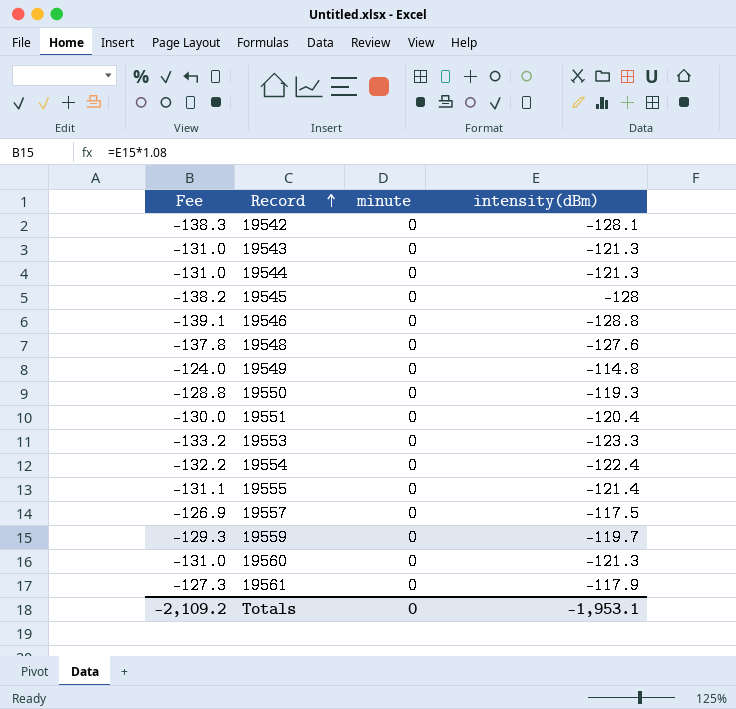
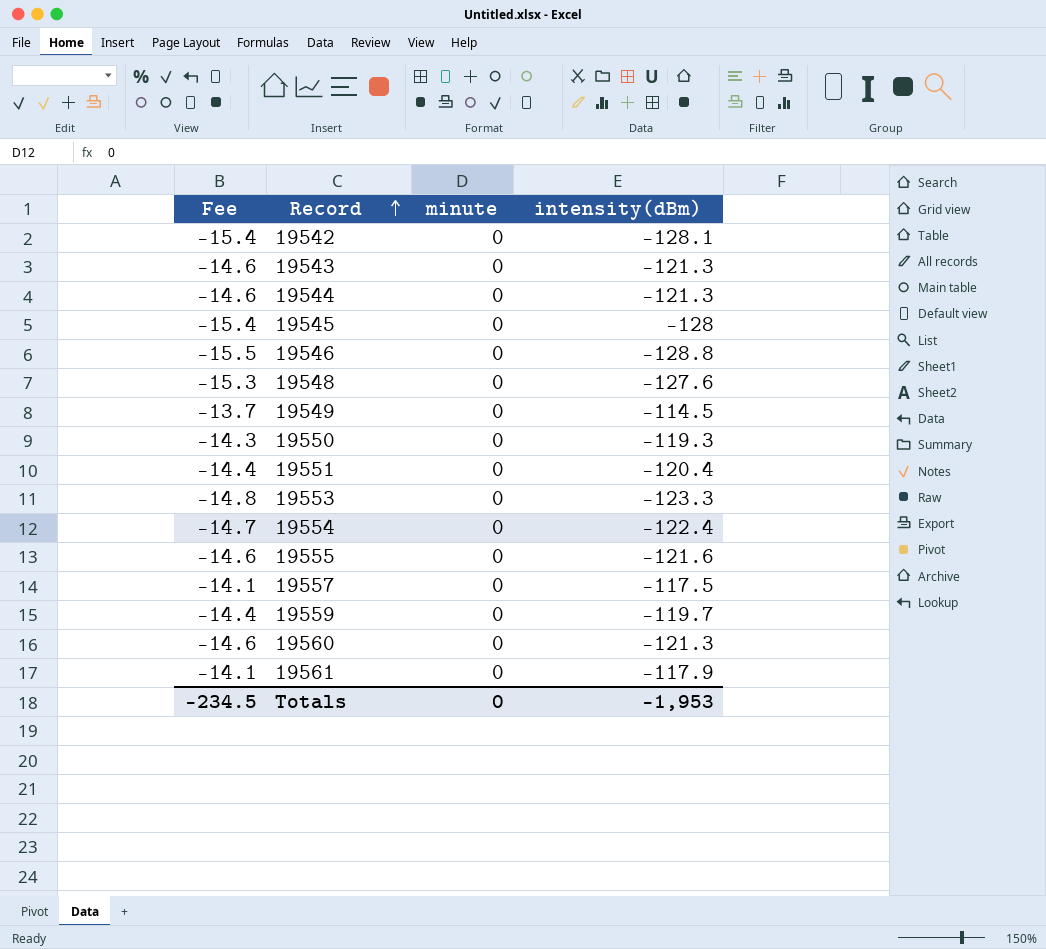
column Fee | formula: [intensity(dBm)] * 1.08 -> [intensity(dBm)] * 0.12
19549 | intensity(dBm): -114.8 -> -114.5
19555 | intensity(dBm): -121.4 -> -121.6
Totals | Fee: -2,109.2 -> -234.5
Totals | intensity(dBm): -1,953.1 -> -1,953

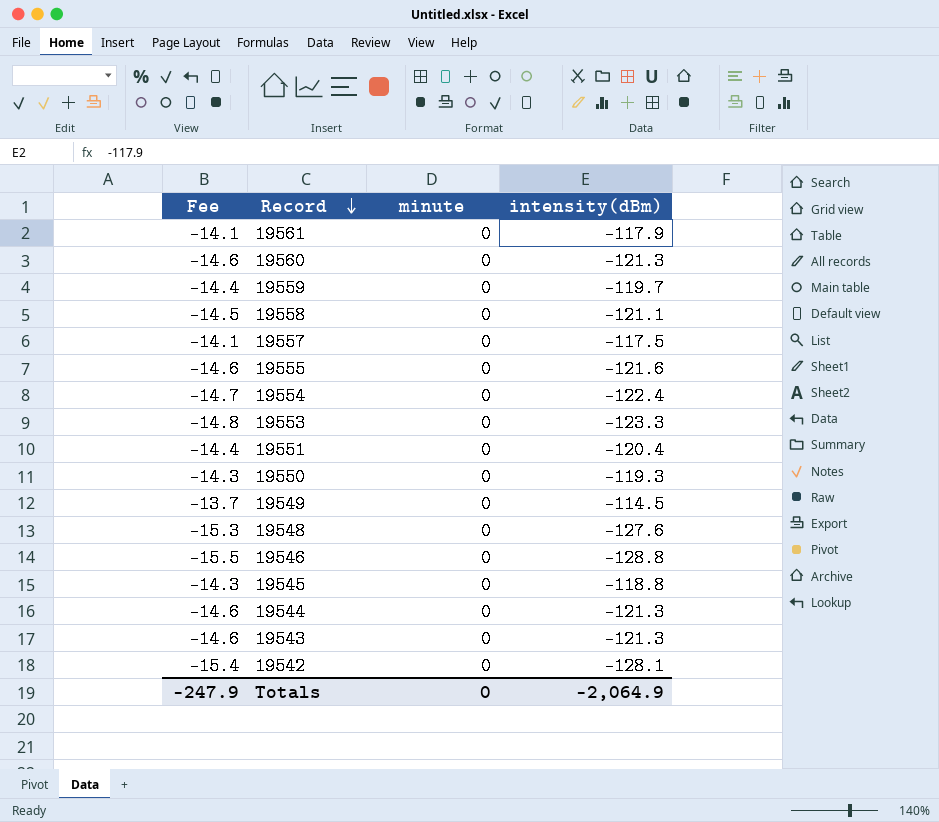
row order: Record ascending -> Record descending
row 19558: none -> -14.5 | 0 | -121.1
19545 | Fee: -15.4 -> -14.3
19545 | intensity(dBm): -128 -> -118.8
Totals | Fee: -234.5 -> -247.9
Totals | intensity(dBm): -1,953 -> -2,064.9

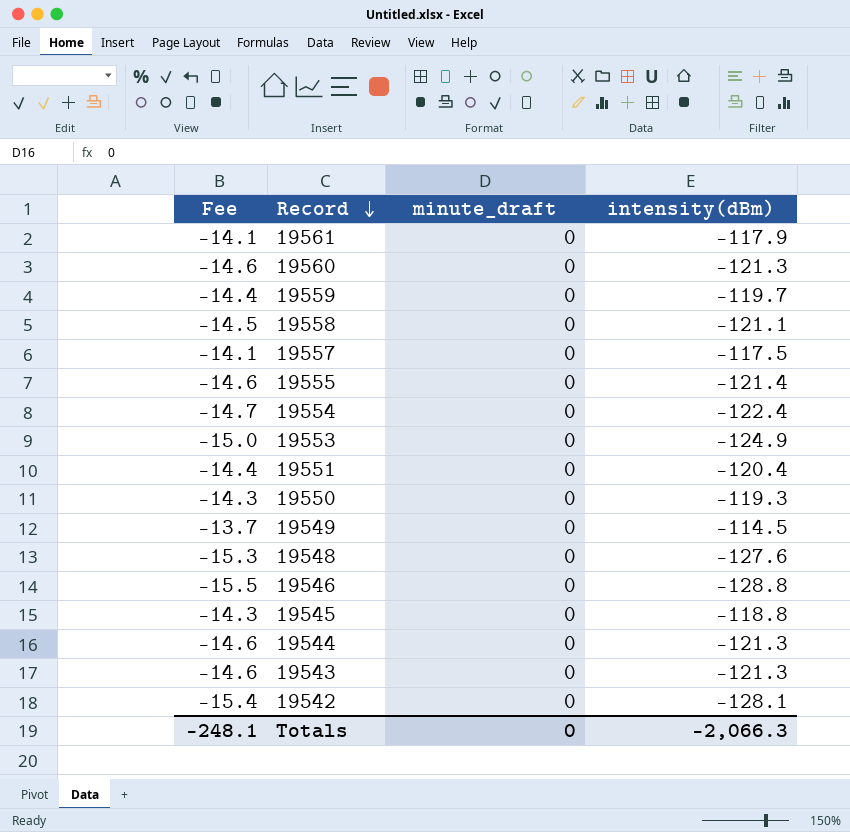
column name: minute -> minute_draft
19555 | intensity(dBm): -121.6 -> -121.4
19553 | Fee: -14.8 -> -15.0
19553 | intensity(dBm): -123.3 -> -124.9
Totals | Fee: -247.9 -> -248.1
Totals | intensity(dBm): -2,064.9 -> -2,066.3

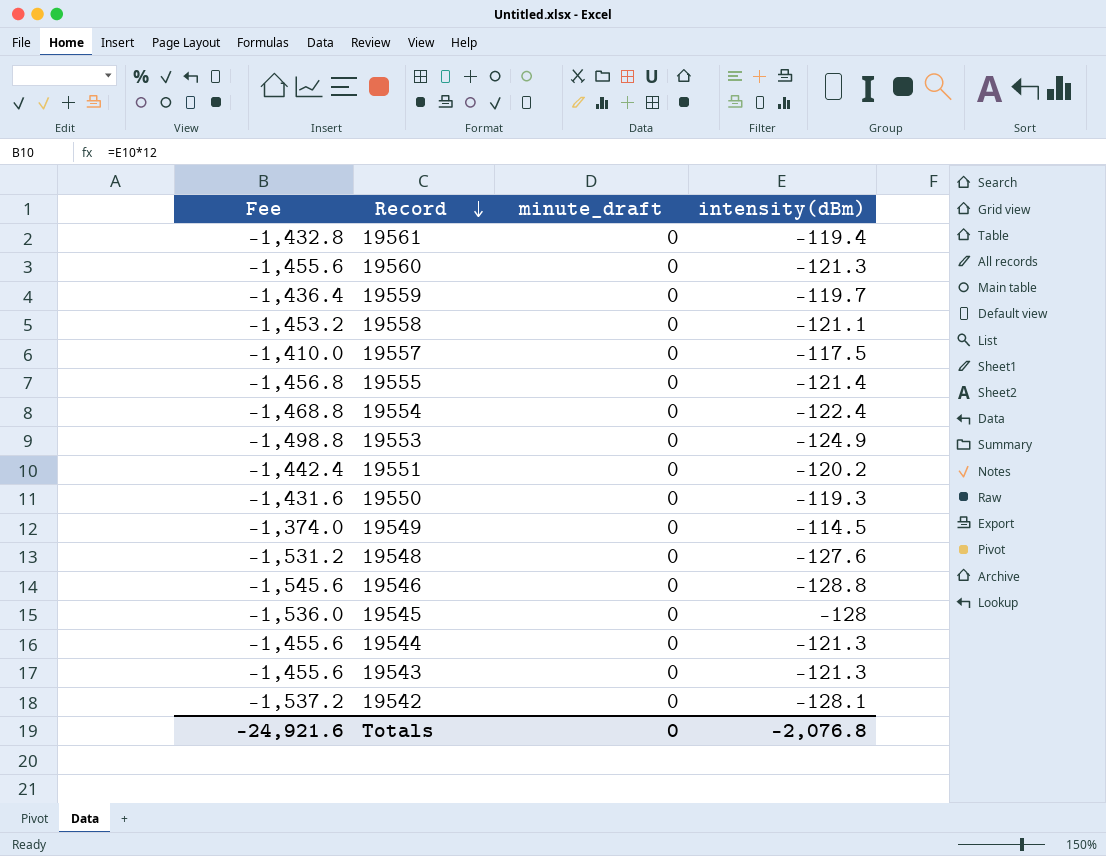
column Fee | formula: [intensity(dBm)] * 0.12 -> [intensity(dBm)] * 12
19561 | intensity(dBm): -117.9 -> -119.4
19551 | intensity(dBm): -120.4 -> -120.2
19545 | intensity(dBm): -118.8 -> -128
Totals | Fee: -248.1 -> -24,921.6
Totals | intensity(dBm): -2,066.3 -> -2,076.8

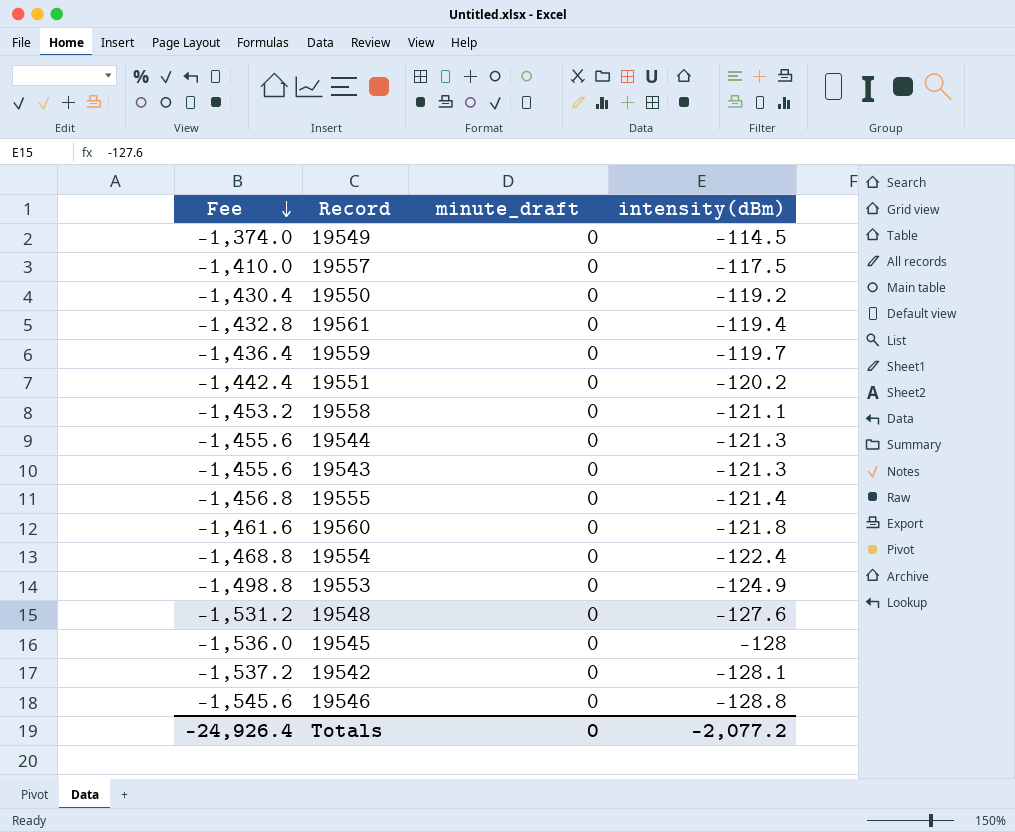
row order: Record descending -> Fee descending
19550 | Fee: -1,431.6 -> -1,430.4
19550 | intensity(dBm): -119.3 -> -119.2
19560 | Fee: -1,455.6 -> -1,461.6
19560 | intensity(dBm): -121.3 -> -121.8
Totals | Fee: -24,921.6 -> -24,926.4
Totals | intensity(dBm): -2,076.8 -> -2,077.2

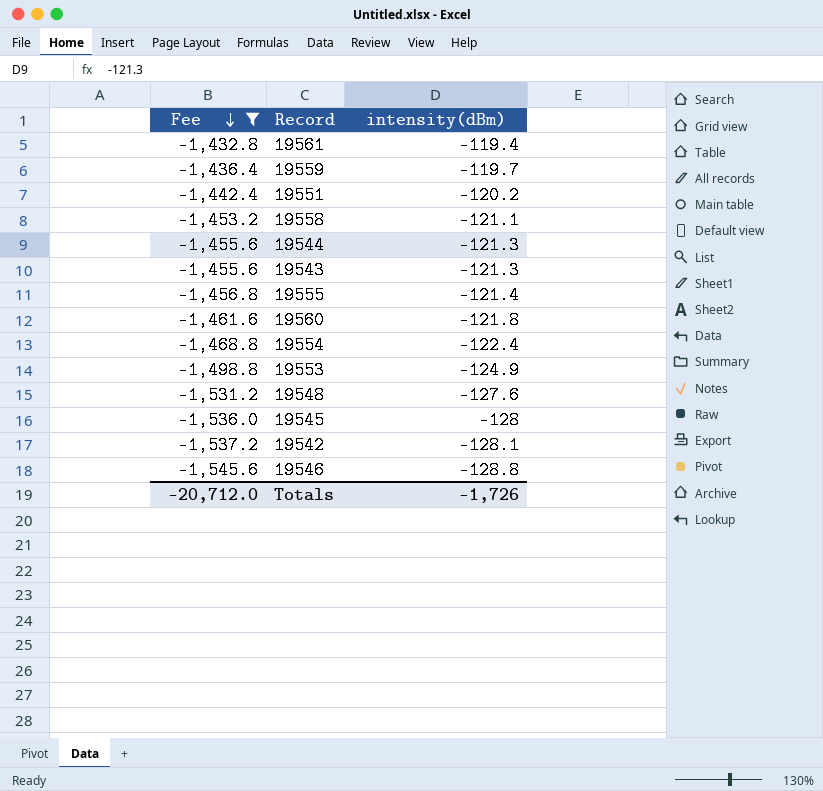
filter: none -> Fee <= -1,432.8
column minute_draft | position: 3 -> none
Totals | Fee: -24,926.4 -> -20,712.0
Totals | intensity(dBm): -2,077.2 -> -1,726

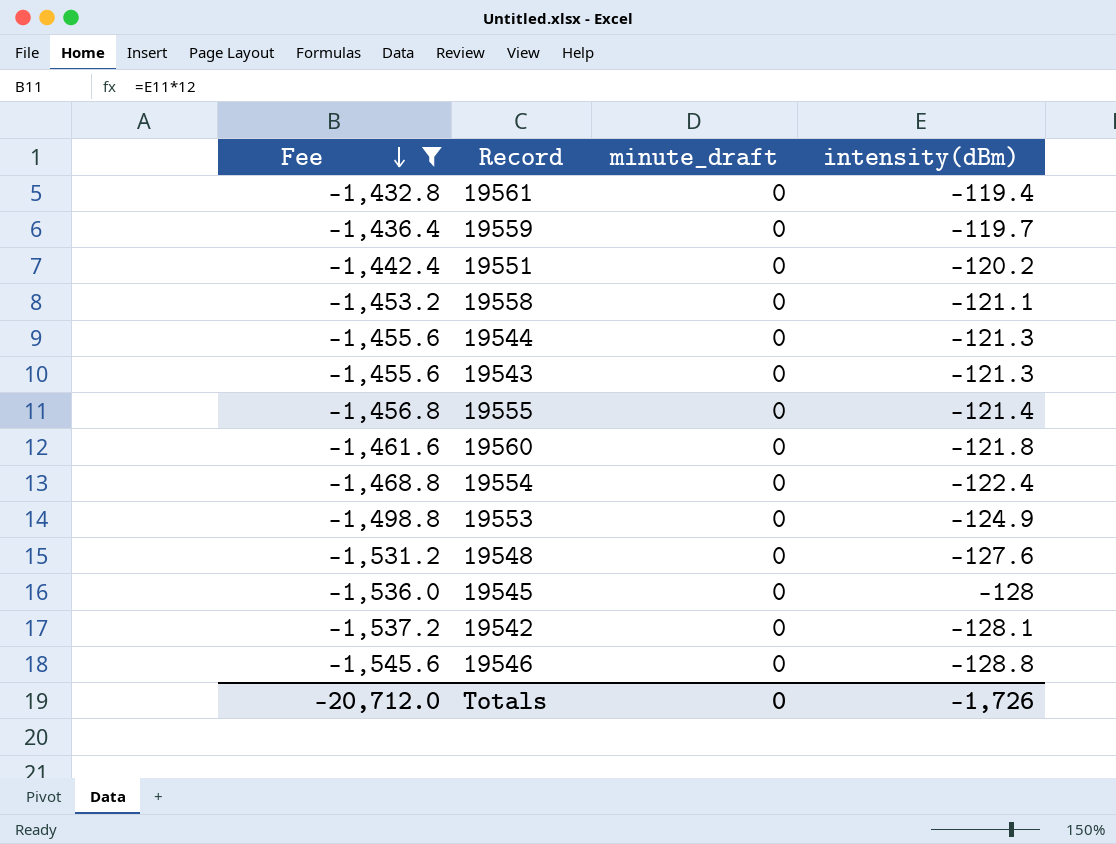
column minute_draft | position: none -> 3

